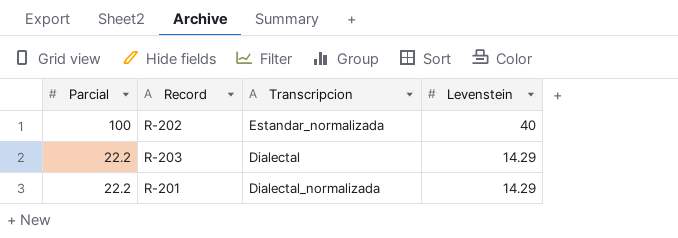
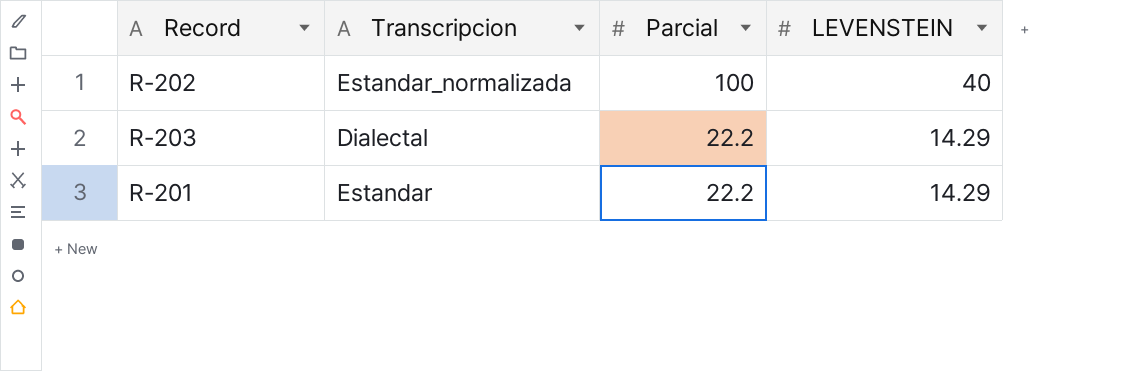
column Parcial | position: 1 -> 3
column name: Levenstein -> LEVENSTEIN
R-201 | Transcripcion: Dialectal_normalizada -> Estandar

